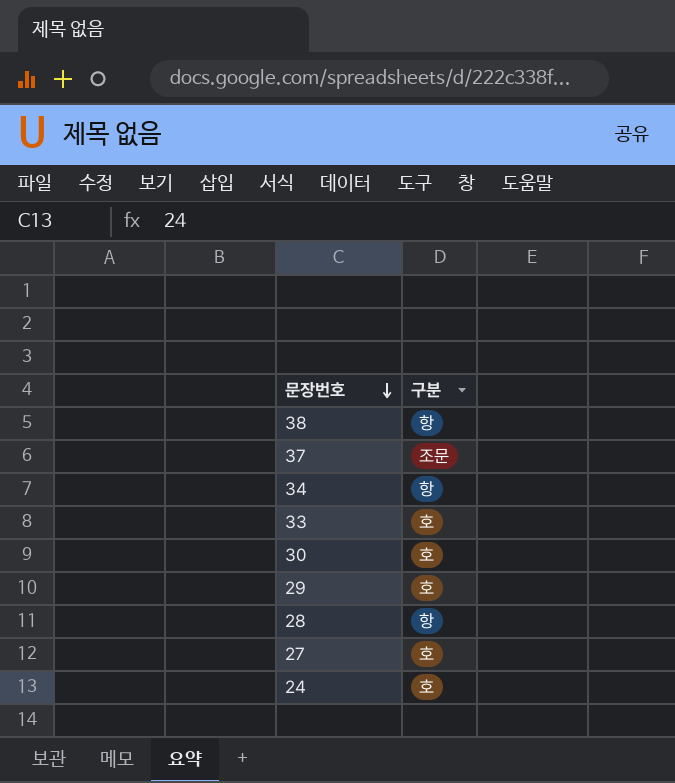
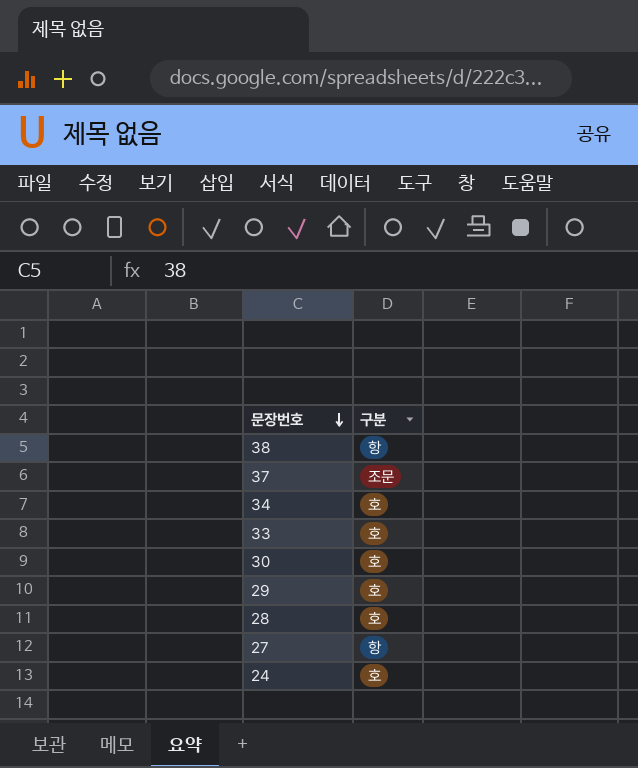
34 | 구분: 항 -> 호
28 | 구분: 항 -> 호
27 | 구분: 호 -> 항

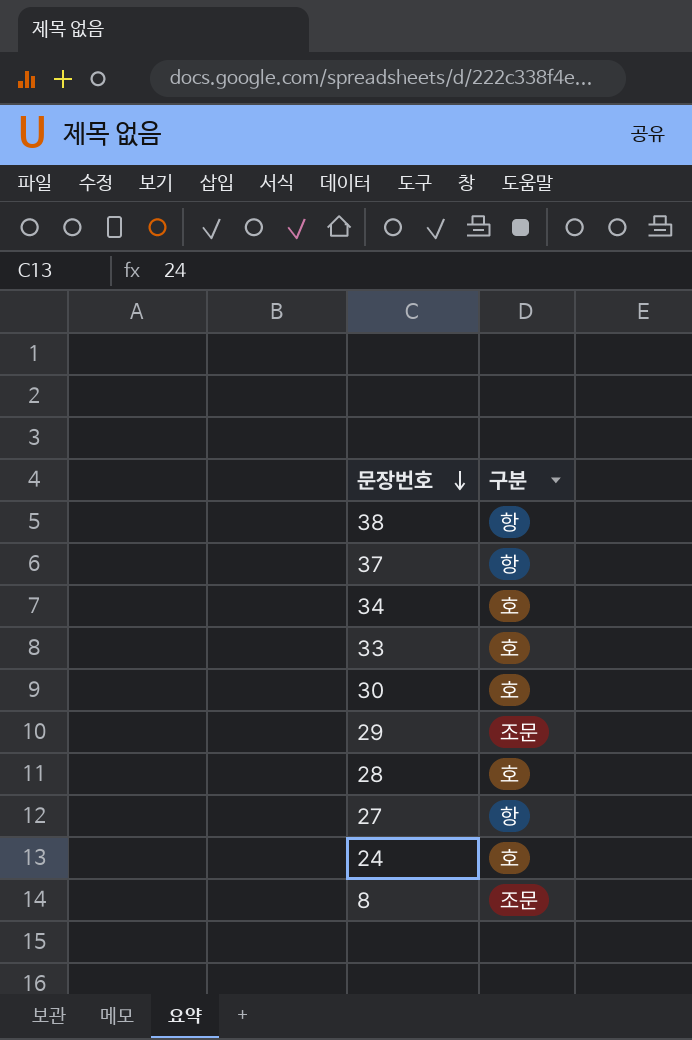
37 | 구분: 조문 -> 항
29 | 구분: 호 -> 조문
row 8: none -> 조문

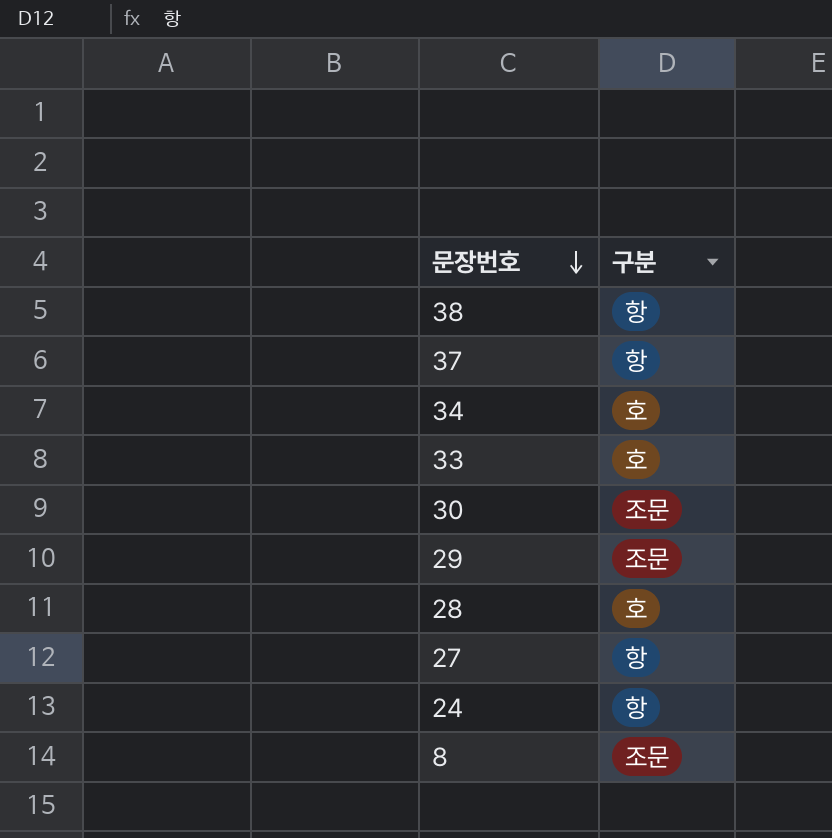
30 | 구분: 호 -> 조문
24 | 구분: 호 -> 항

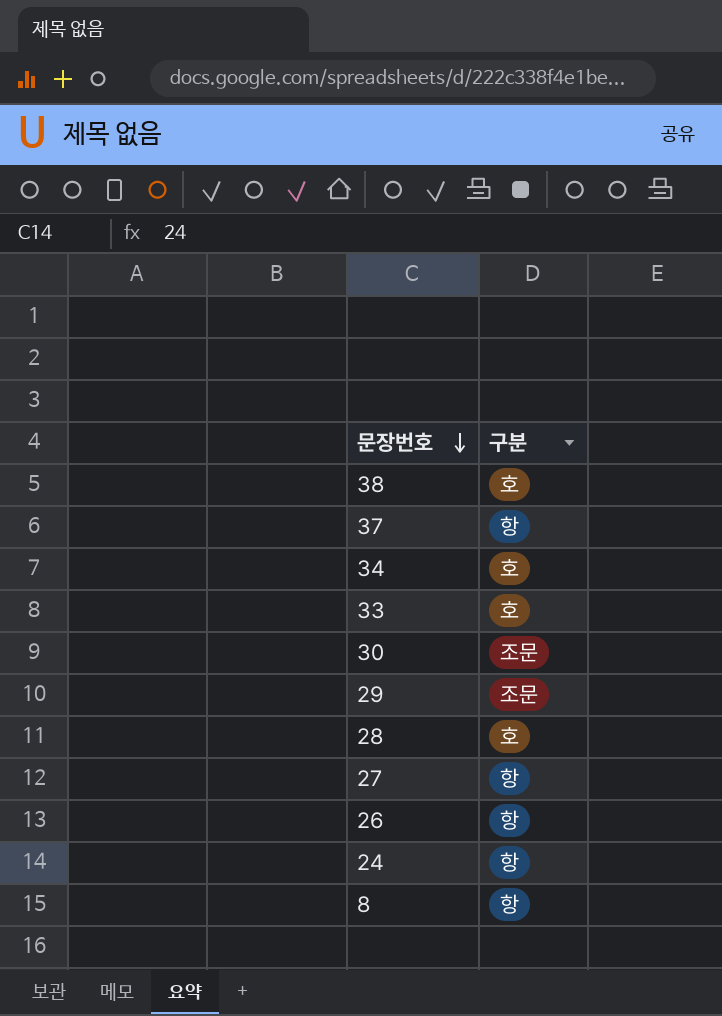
38 | 구분: 항 -> 호
row 26: none -> 항
8 | 구분: 조문 -> 항

